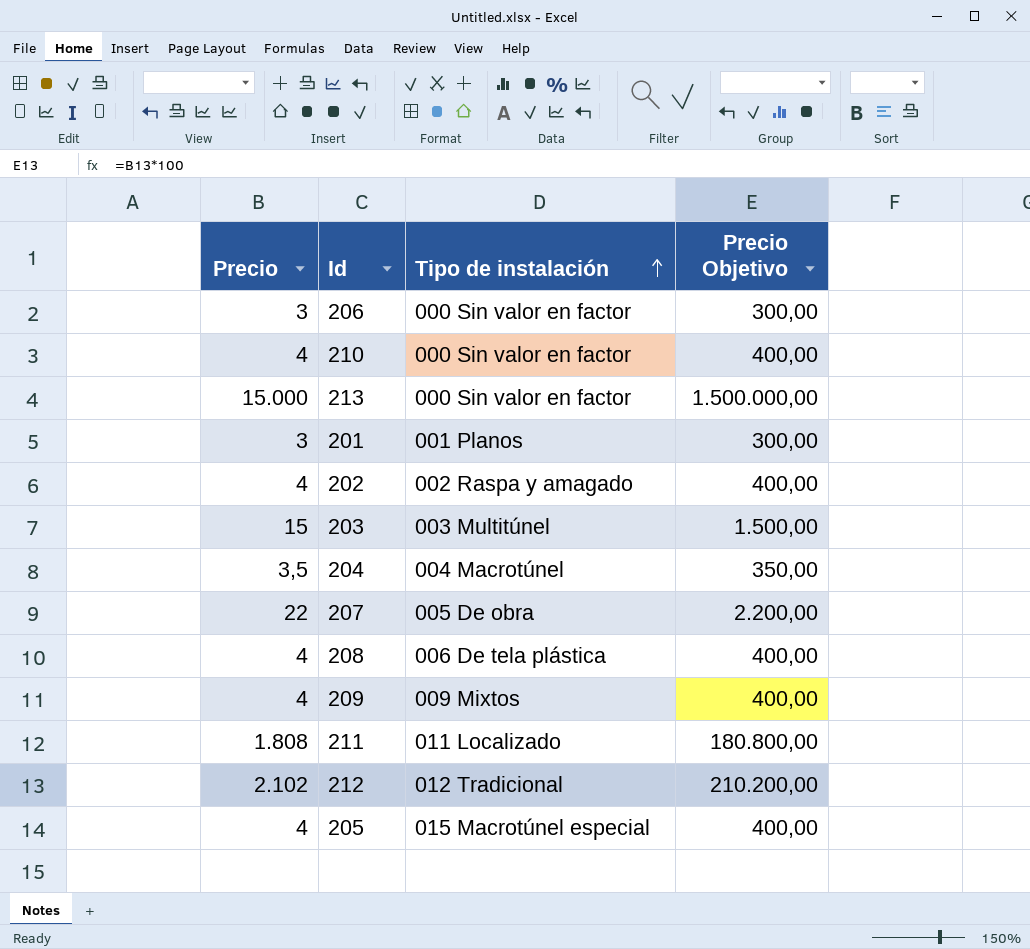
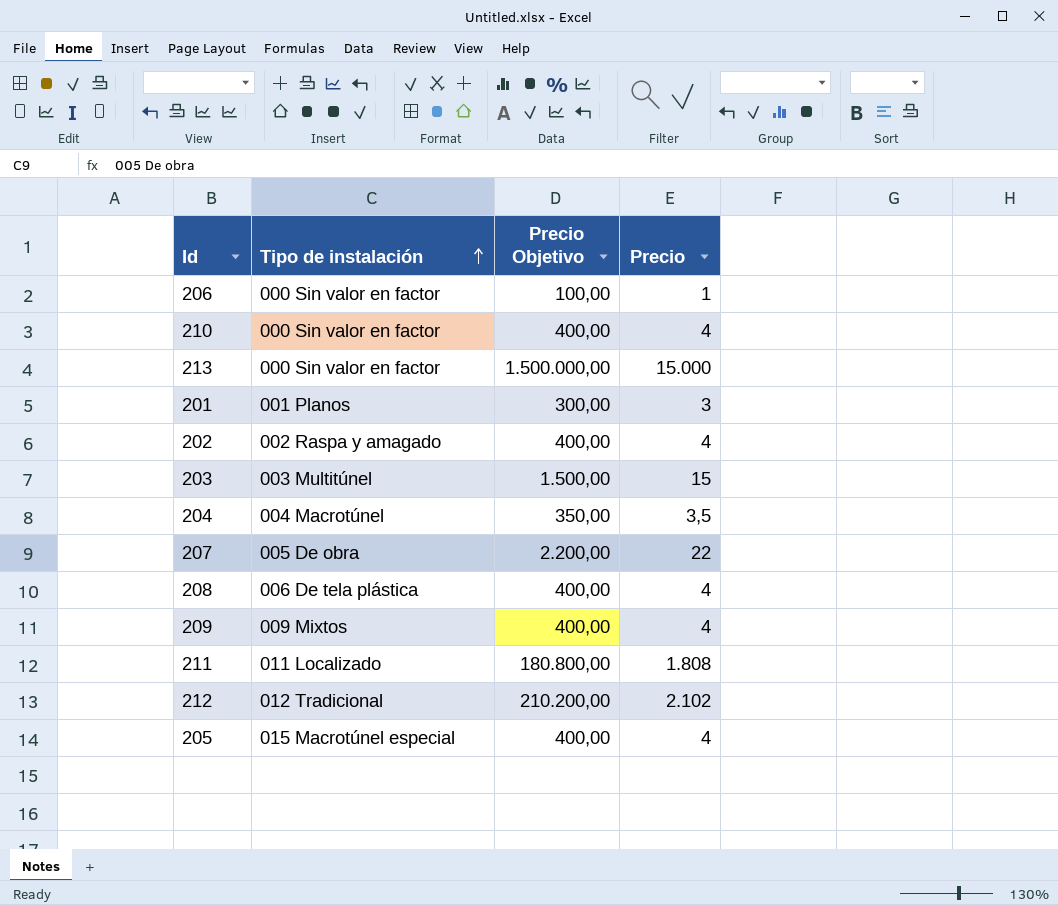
column Precio | position: 1 -> 4
206 | Precio Objetivo: 300,00 -> 100,00
206 | Precio: 3 -> 1

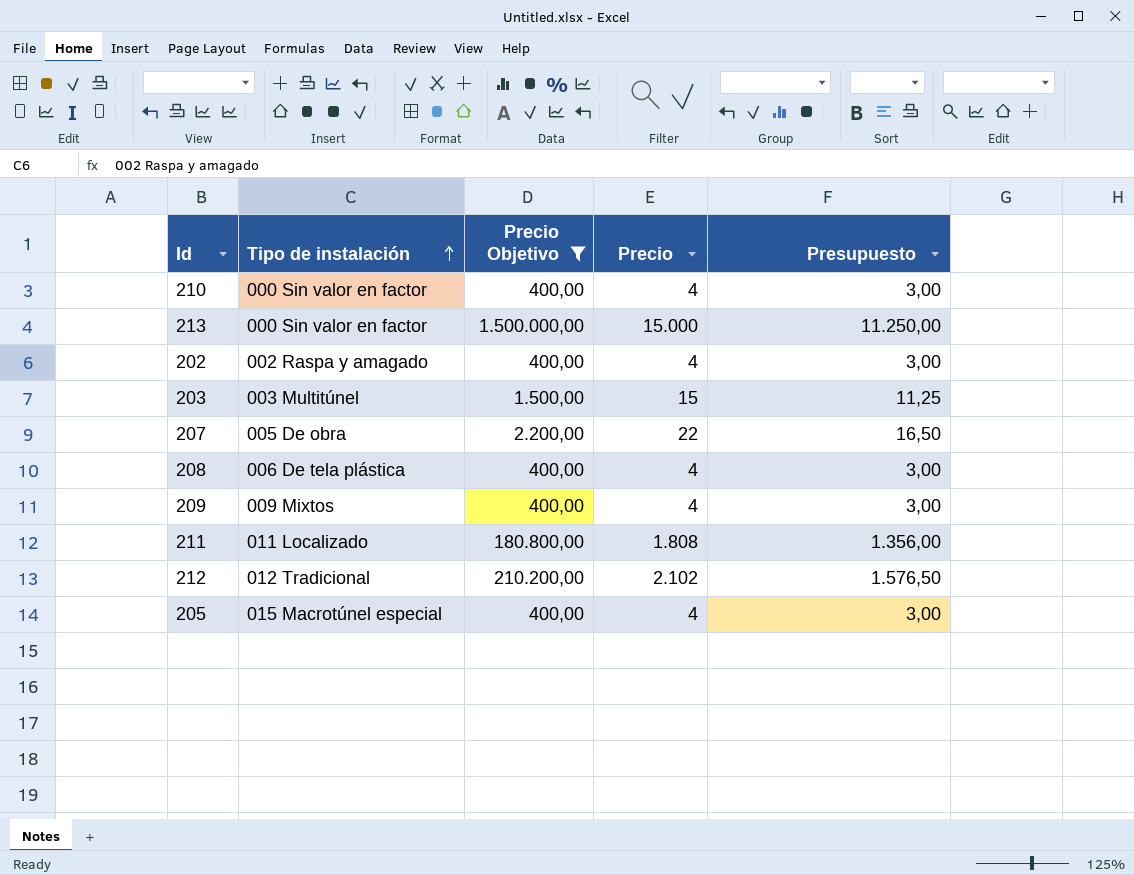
filter: none -> Precio Objetivo >= 400,00
column Presupuesto | formula: none -> [Precio] * 0,75

